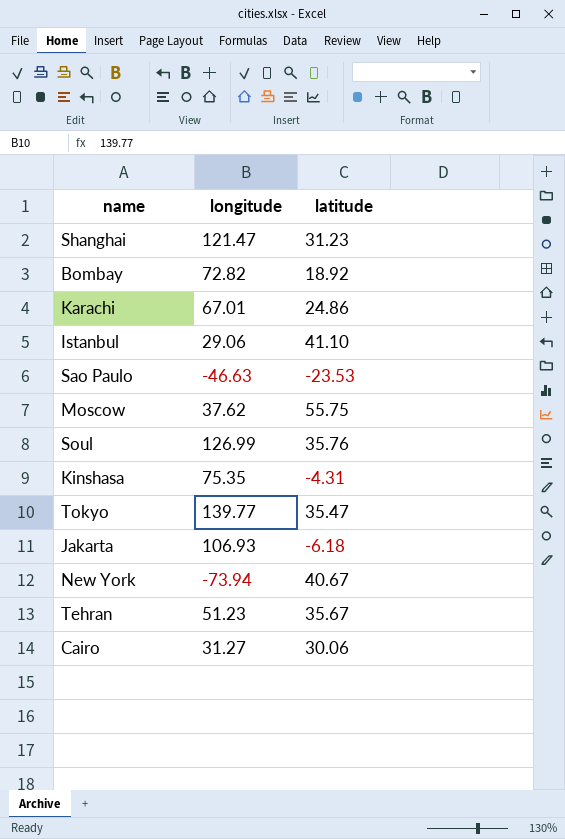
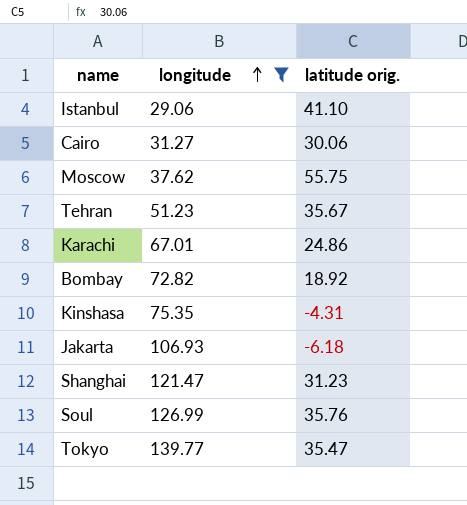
filter: none -> longitude >= 29.06
row order: none -> longitude ascending
column name: latitude -> latitude orig.

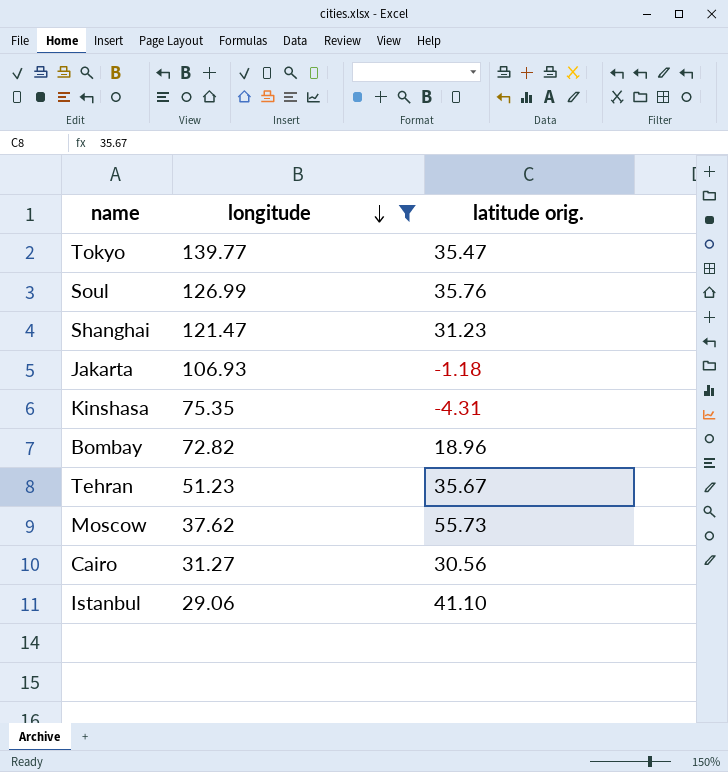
row order: longitude ascending -> longitude descending
row Karachi: 67.01 | 24.86 -> none
Jakarta | latitude orig.: -6.18 -> -1.18
Bombay | latitude orig.: 18.92 -> 18.96
Moscow | latitude orig.: 55.75 -> 55.73
Cairo | latitude orig.: 30.06 -> 30.56

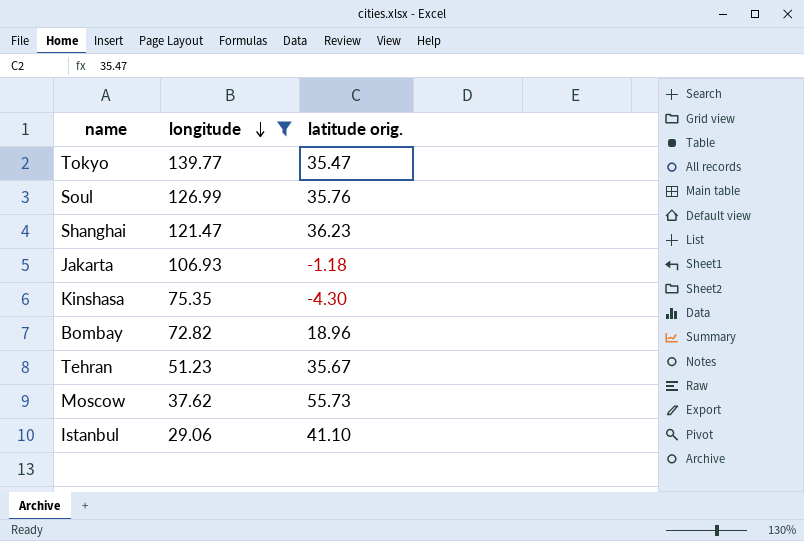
row Cairo: 31.27 | 30.56 -> none
Shanghai | latitude orig.: 31.23 -> 36.23
Kinshasa | latitude orig.: -4.31 -> -4.30

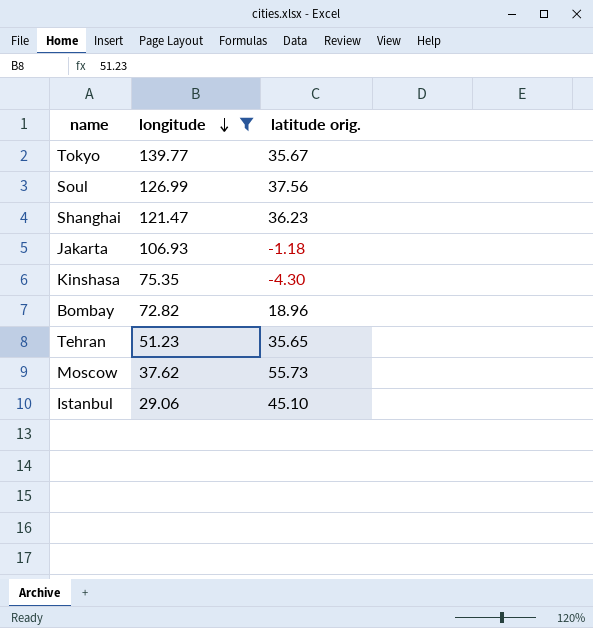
Tokyo | latitude orig.: 35.47 -> 35.67
Soul | latitude orig.: 35.76 -> 37.56
Tehran | latitude orig.: 35.67 -> 35.65
Istanbul | latitude orig.: 41.10 -> 45.10

